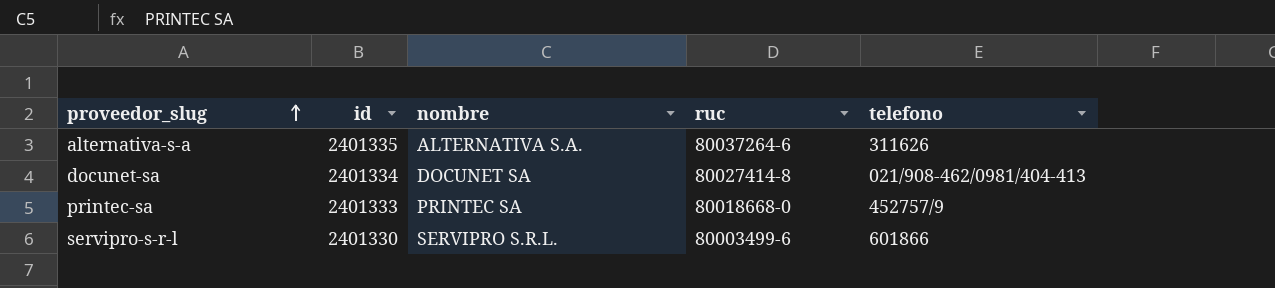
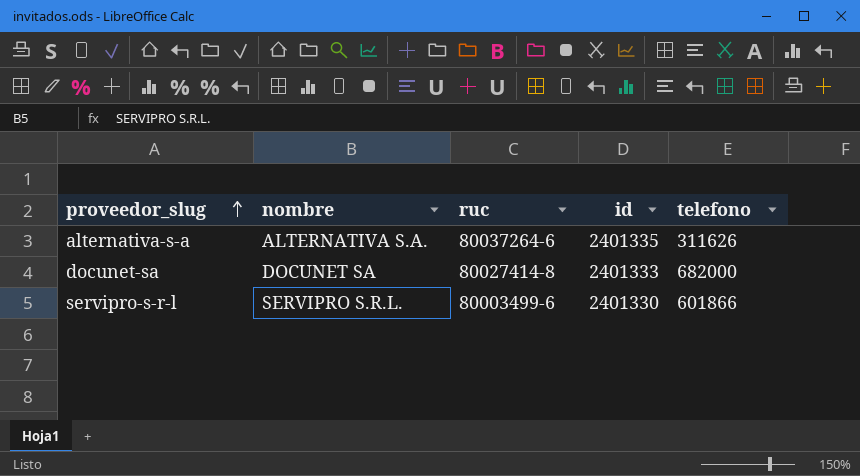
column id | position: 2 -> 4
row printec-sa: 2401333 | PRINTEC SA | 80018668-0 | 452757/9 -> none
docunet-sa | id: 2401334 -> 2401333
docunet-sa | telefono: 021/908-462/0981/404-413 -> 682000

